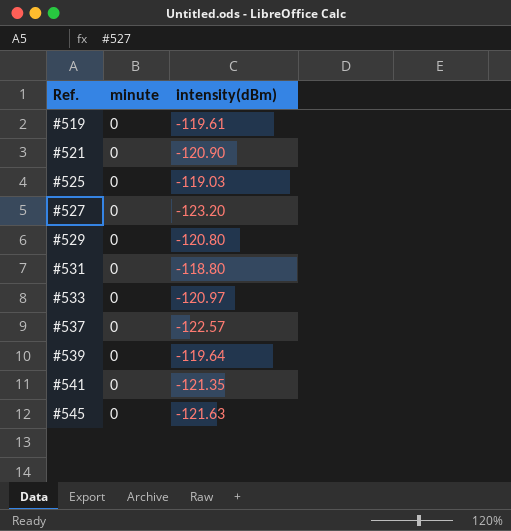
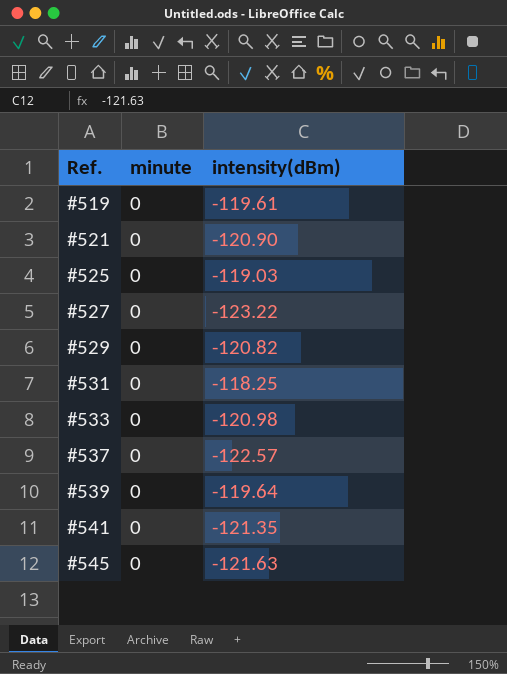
#527 | intensity(dBm): -123.20 -> -123.22
#529 | intensity(dBm): -120.80 -> -120.82
#531 | intensity(dBm): -118.80 -> -118.25
#533 | intensity(dBm): -120.97 -> -120.98

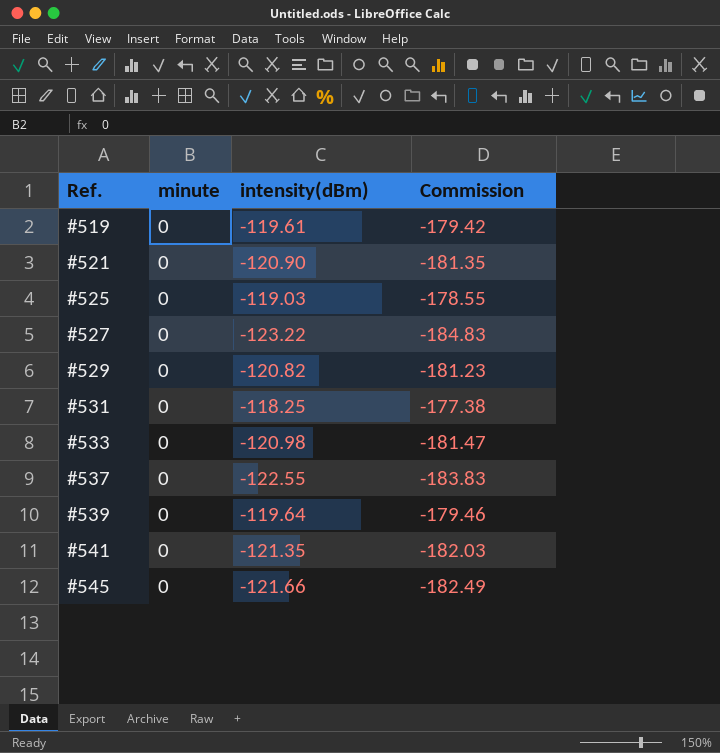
column Commission | formula: none -> [intensity(dBm)] * 1.5
#537 | intensity(dBm): -122.57 -> -122.55
#545 | intensity(dBm): -121.63 -> -121.66

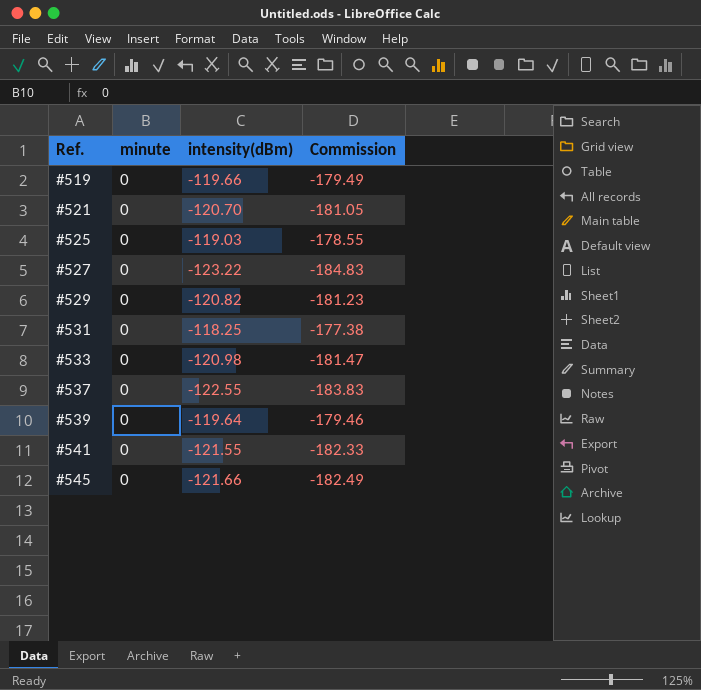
#519 | intensity(dBm): -119.61 -> -119.66
#519 | Commission: -179.42 -> -179.49
#521 | intensity(dBm): -120.90 -> -120.70
#521 | Commission: -181.35 -> -181.05
#541 | intensity(dBm): -121.35 -> -121.55
#541 | Commission: -182.03 -> -182.33

